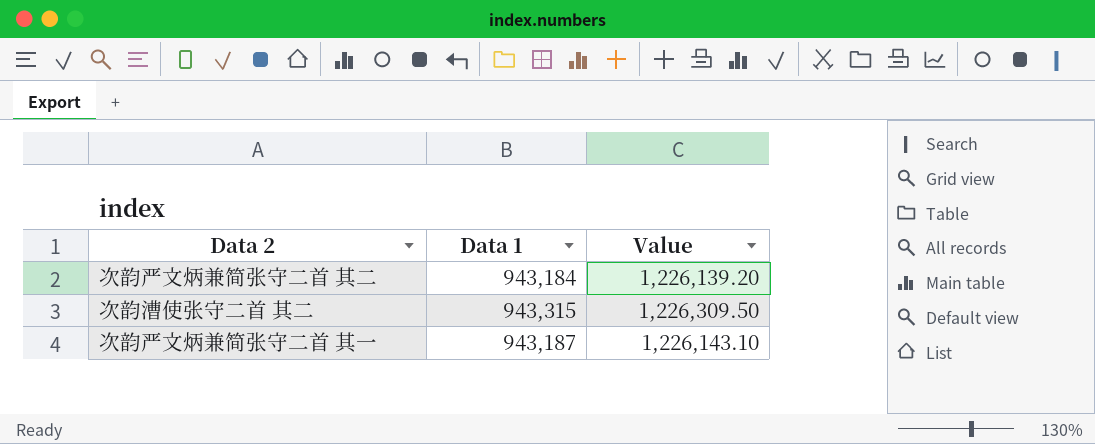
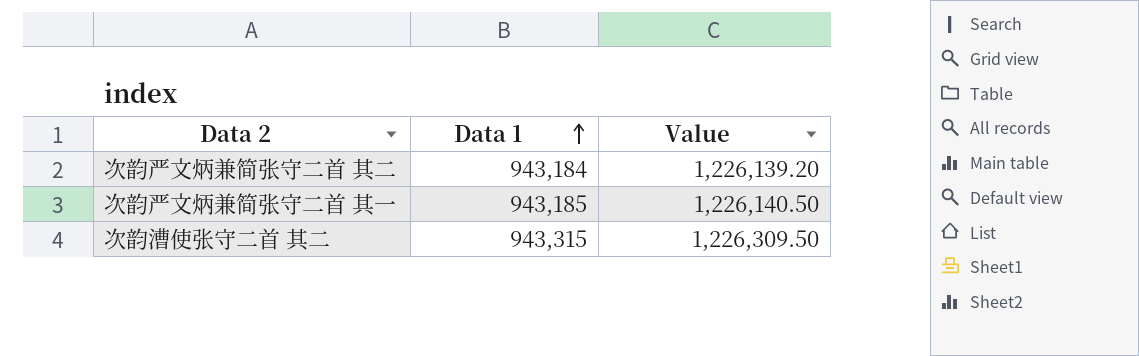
row order: none -> Data 1 ascending
次韵严文炳兼简张守二首 其一 | Data 1: 943,187 -> 943,185
次韵严文炳兼简张守二首 其一 | Value: 1,226,143.10 -> 1,226,140.50

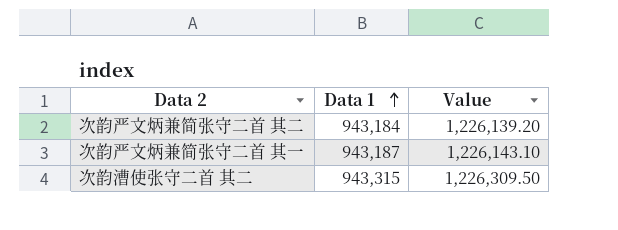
次韵严文炳兼简张守二首 其一 | Data 1: 943,185 -> 943,187
次韵严文炳兼简张守二首 其一 | Value: 1,226,140.50 -> 1,226,143.10

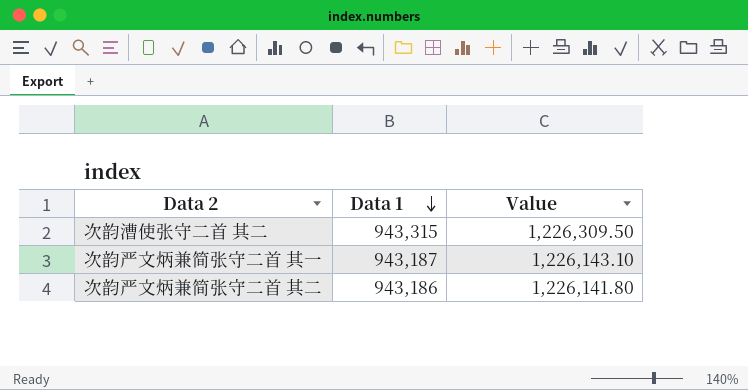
row order: Data 1 ascending -> Data 1 descending
次韵严文炳兼简张守二首 其二 | Data 1: 943,184 -> 943,186
次韵严文炳兼简张守二首 其二 | Value: 1,226,139.20 -> 1,226,141.80

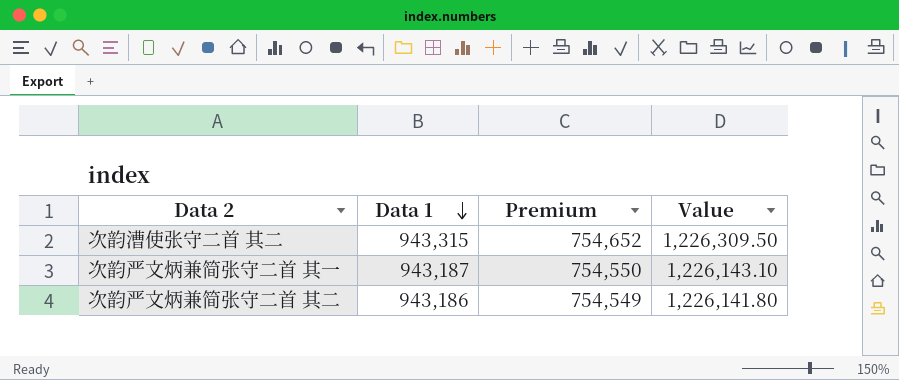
column Premium | formula: none -> [Data 1] * 0.8

